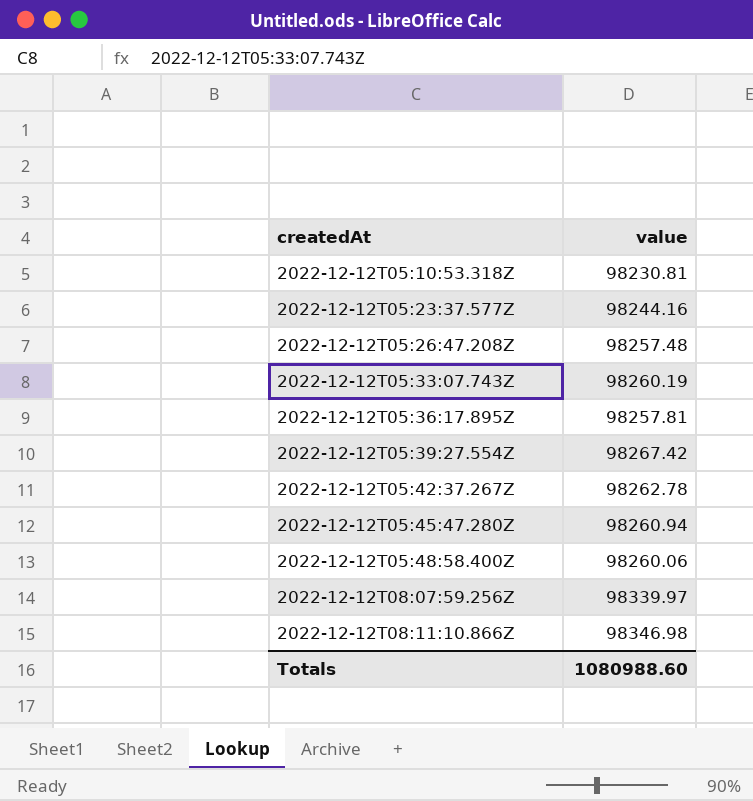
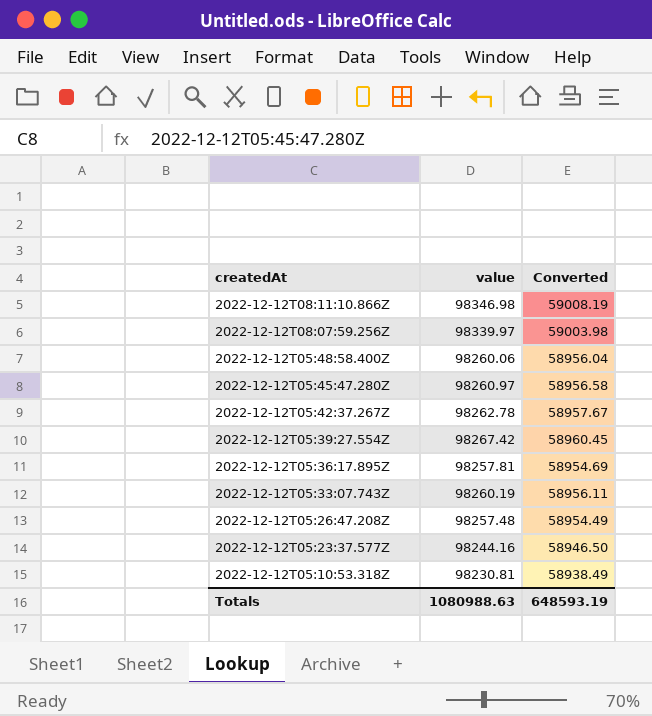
row order: createdAt ascending -> createdAt descending
column Converted | formula: none -> [value] * 0.6
2022-12-12T05:45:47.280Z | value: 98260.94 -> 98260.97
Totals | value: 1080988.60 -> 1080988.63

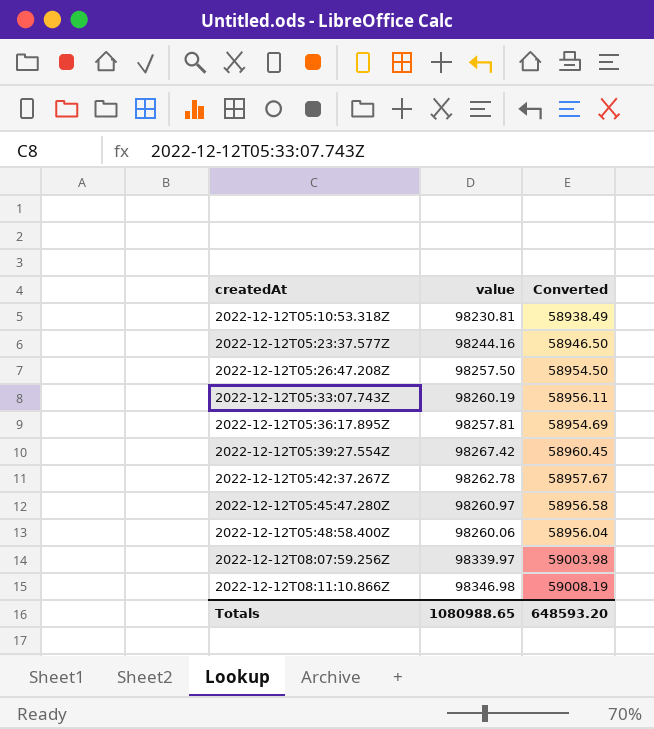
row order: createdAt descending -> createdAt ascending
2022-12-12T05:26:47.208Z | value: 98257.48 -> 98257.50
2022-12-12T05:26:47.208Z | Converted: 58954.49 -> 58954.50
Totals | value: 1080988.63 -> 1080988.65
Totals | Converted: 648593.19 -> 648593.20

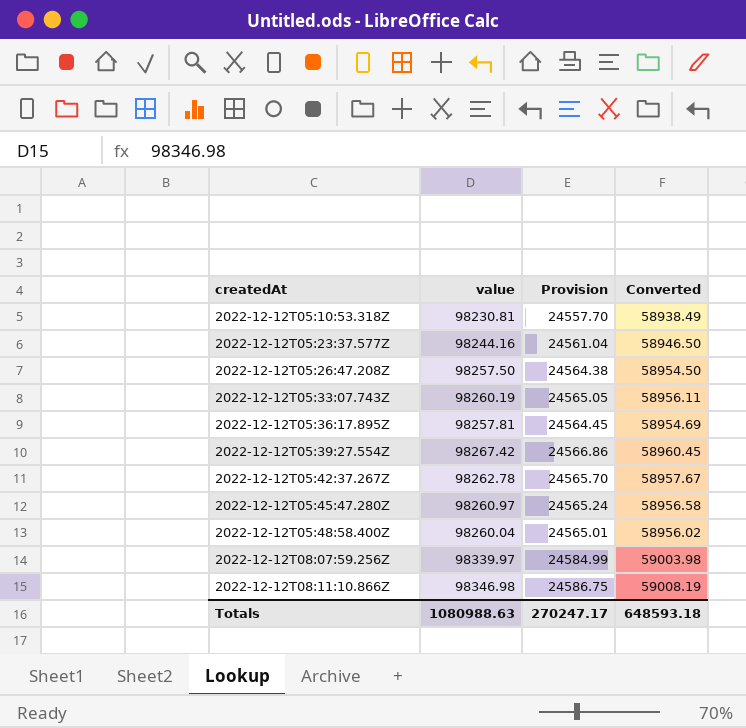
column Provision | formula: none -> [value] * 0.25
2022-12-12T05:48:58.400Z | value: 98260.06 -> 98260.04
2022-12-12T05:48:58.400Z | Converted: 58956.04 -> 58956.02
Totals | value: 1080988.65 -> 1080988.63
Totals | Converted: 648593.20 -> 648593.18

